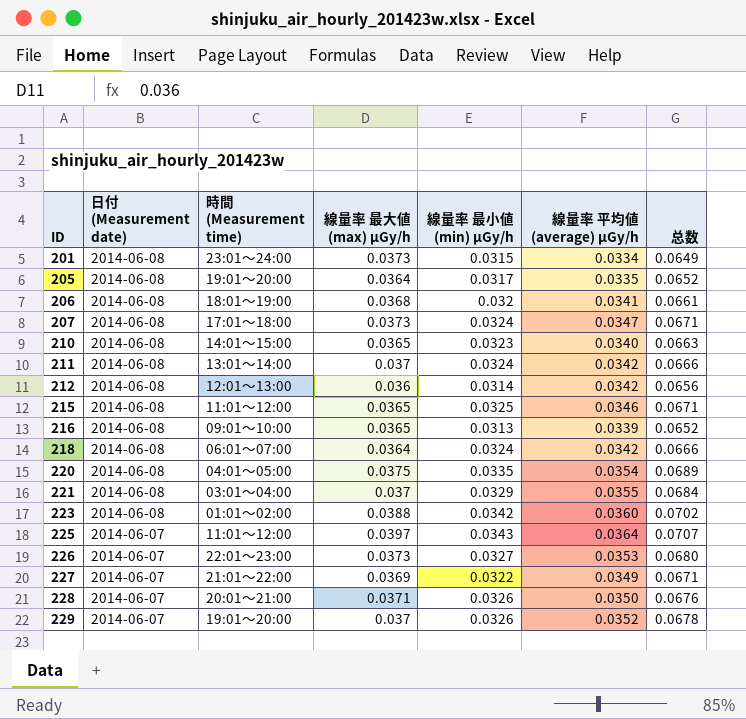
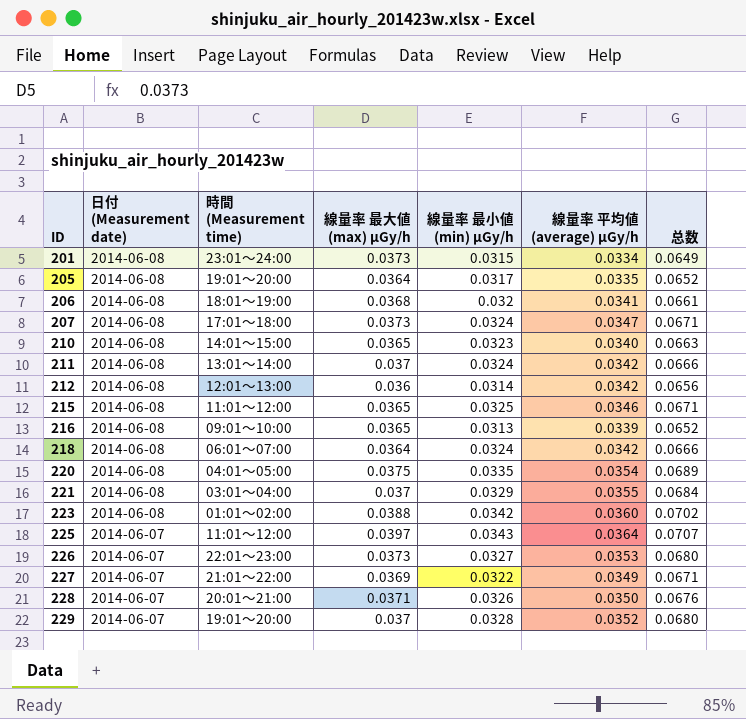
229 | 線量率 最小値 (min) μGy/h: 0.0326 -> 0.0328
229 | 总数: 0.0678 -> 0.0680

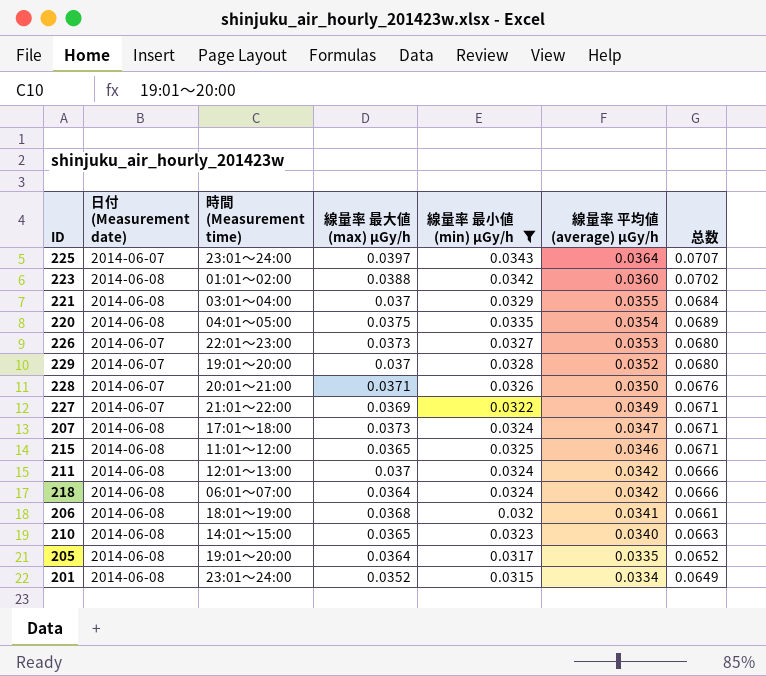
filter: none -> 線量率 最小値 (min) μGy/h >= 0.0315
row order: ID ascending -> 線量率 平均値 (average) μGy/h descending
225 | 時間 (Measurement time): 11:01～12:00 -> 23:01～24:00
211 | 時間 (Measurement time): 13:01～14:00 -> 12:01～13:00
201 | 線量率 最大値 (max) μGy/h: 0.0373 -> 0.0352

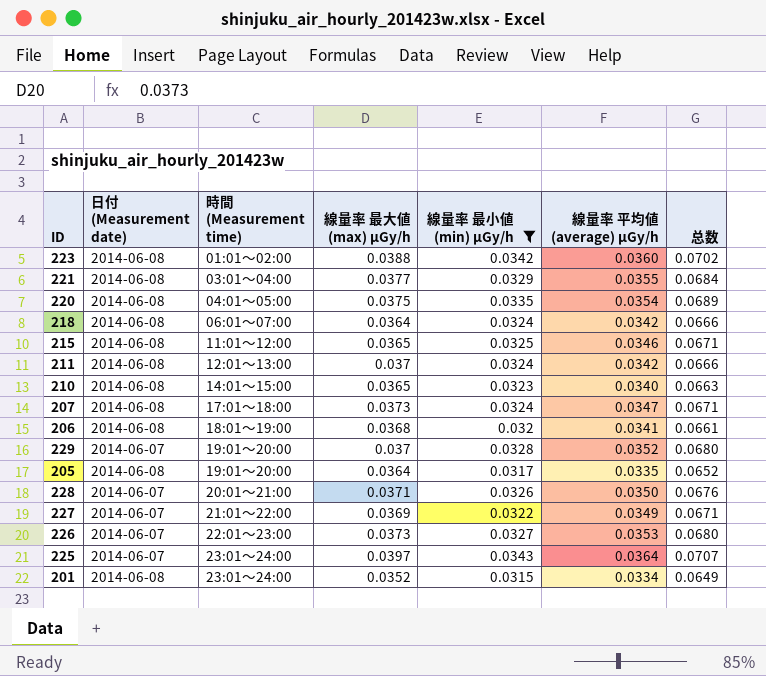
row order: 線量率 平均値 (average) μGy/h descending -> 時間 (Measurement time) ascending
221 | 線量率 最大値 (max) μGy/h: 0.037 -> 0.0377

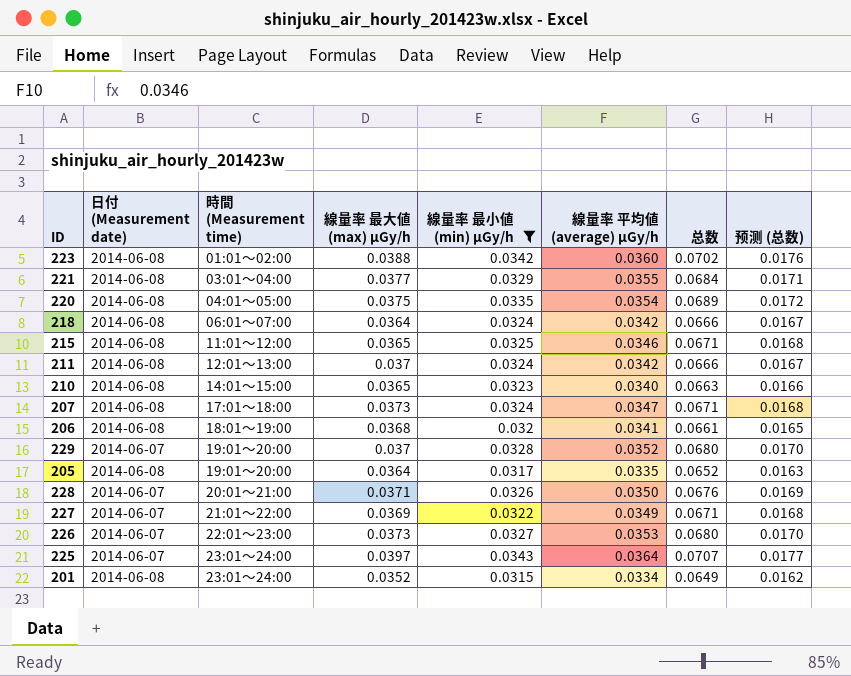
column 预测 (总数) | formula: none -> [总数] * 0.25

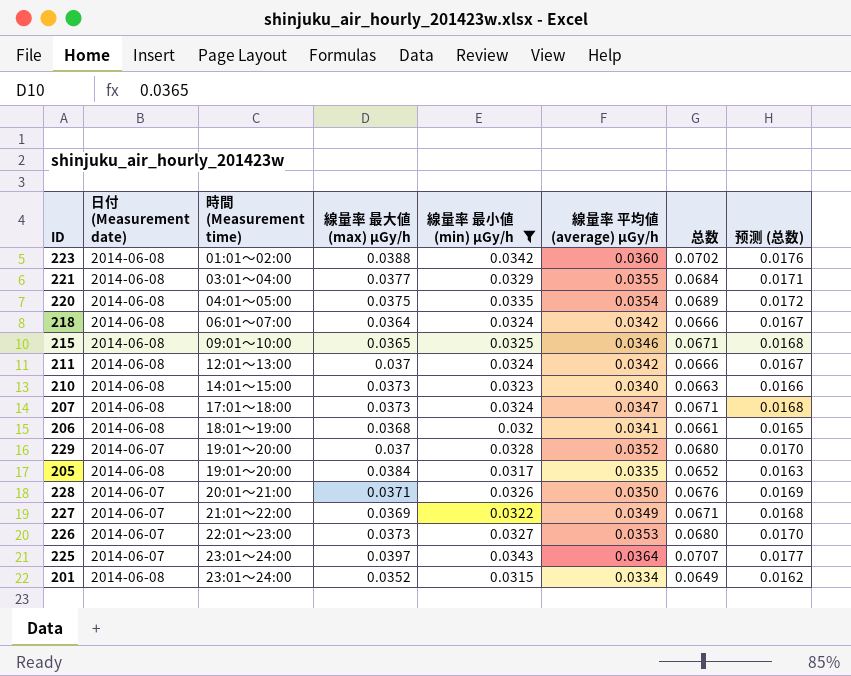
215 | 時間 (Measurement time): 11:01～12:00 -> 09:01～10:00
210 | 線量率 最大値 (max) μGy/h: 0.0365 -> 0.0373
205 | 線量率 最大値 (max) μGy/h: 0.0364 -> 0.0384

